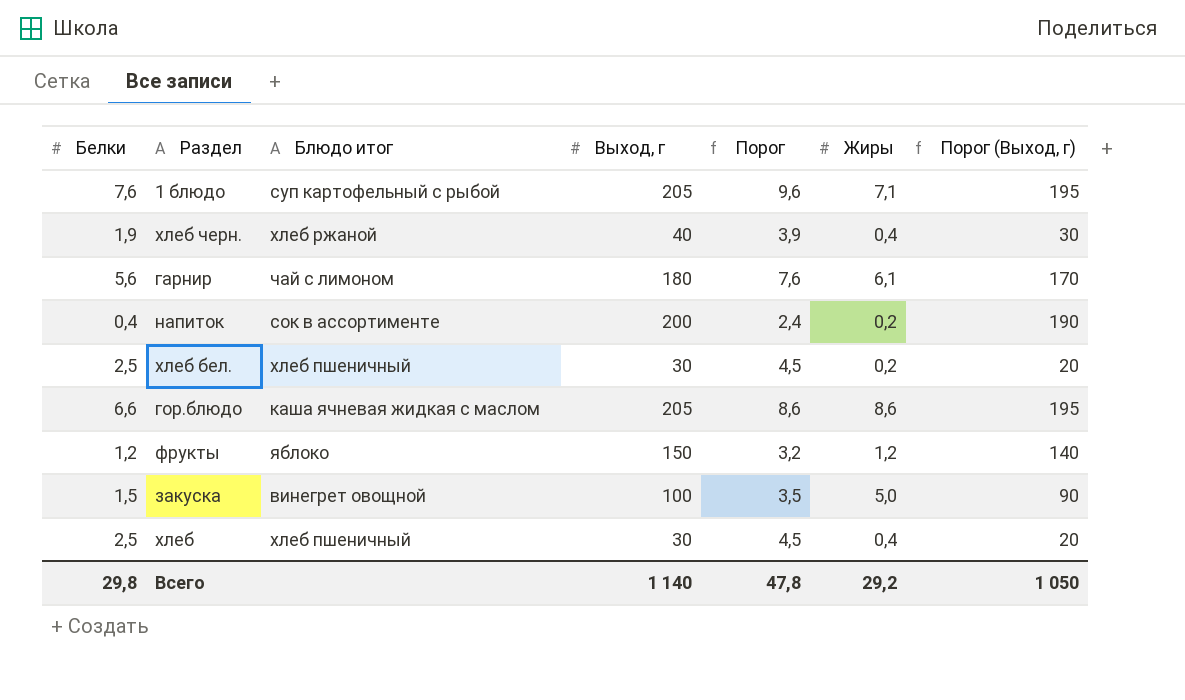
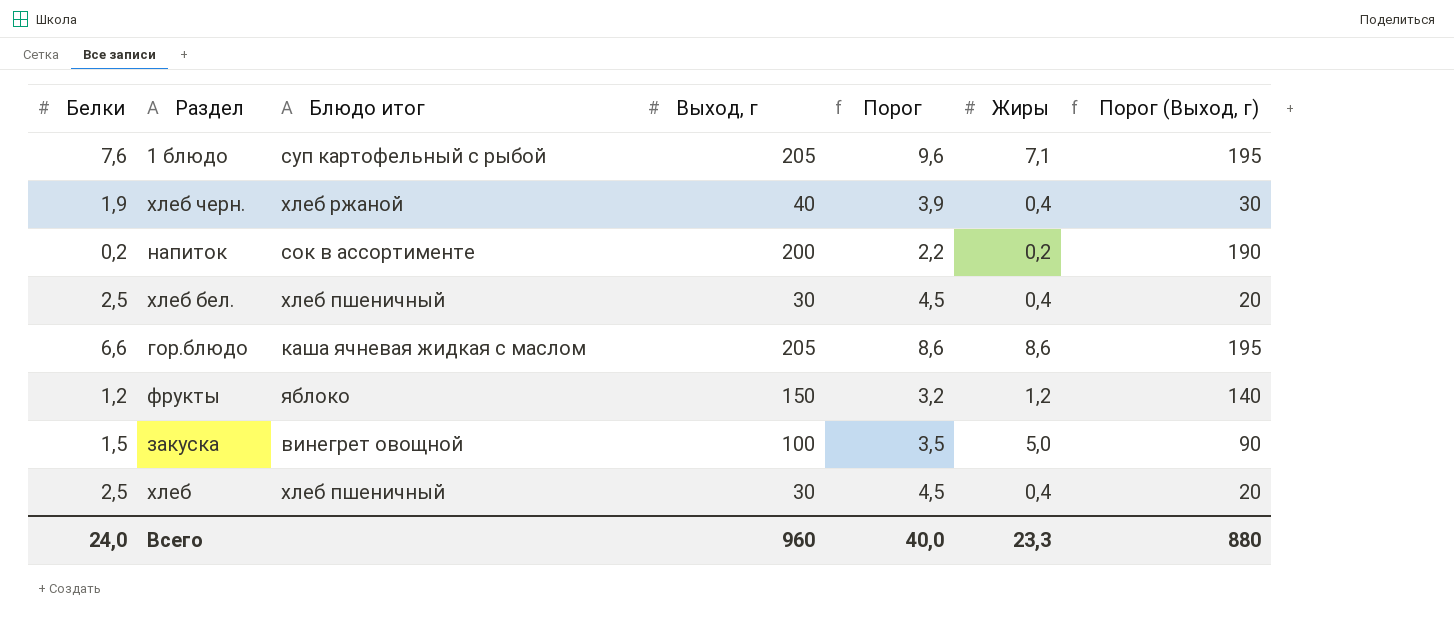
row гарнир: 5,6 | чай с лимоном | 180 | 7,6 | 6,1 | 170 -> none
напиток | Белки: 0,4 -> 0,2
напиток | Порог: 2,4 -> 2,2
хлеб бел. | Жиры: 0,2 -> 0,4
Всего | Белки: 29,8 -> 24,0
Всего | Выход, г: 1 140 -> 960
Всего | Порог: 47,8 -> 40,0
Всего | Жиры: 29,2 -> 23,3
Всего | Порог (Выход, г): 1 050 -> 880

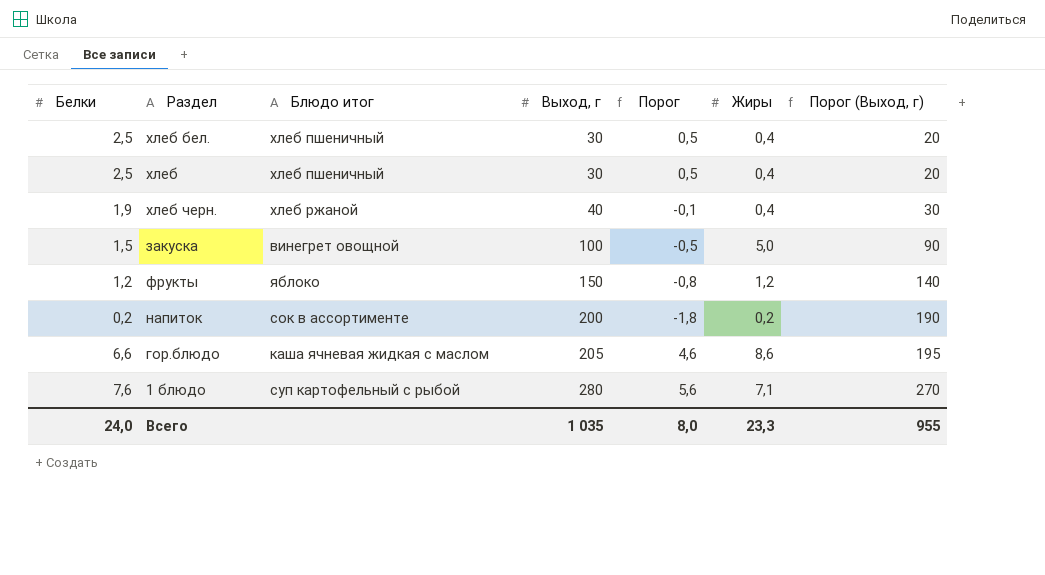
row order: none -> Выход, г ascending
column Порог | formula: [Белки] + 2 -> [Белки] - 2
1 блюдо | Выход, г: 205 -> 280
1 блюдо | Порог (Выход, г): 195 -> 270
Всего | Выход, г: 960 -> 1 035
Всего | Порог: 40,0 -> 8,0
Всего | Порог (Выход, г): 880 -> 955

